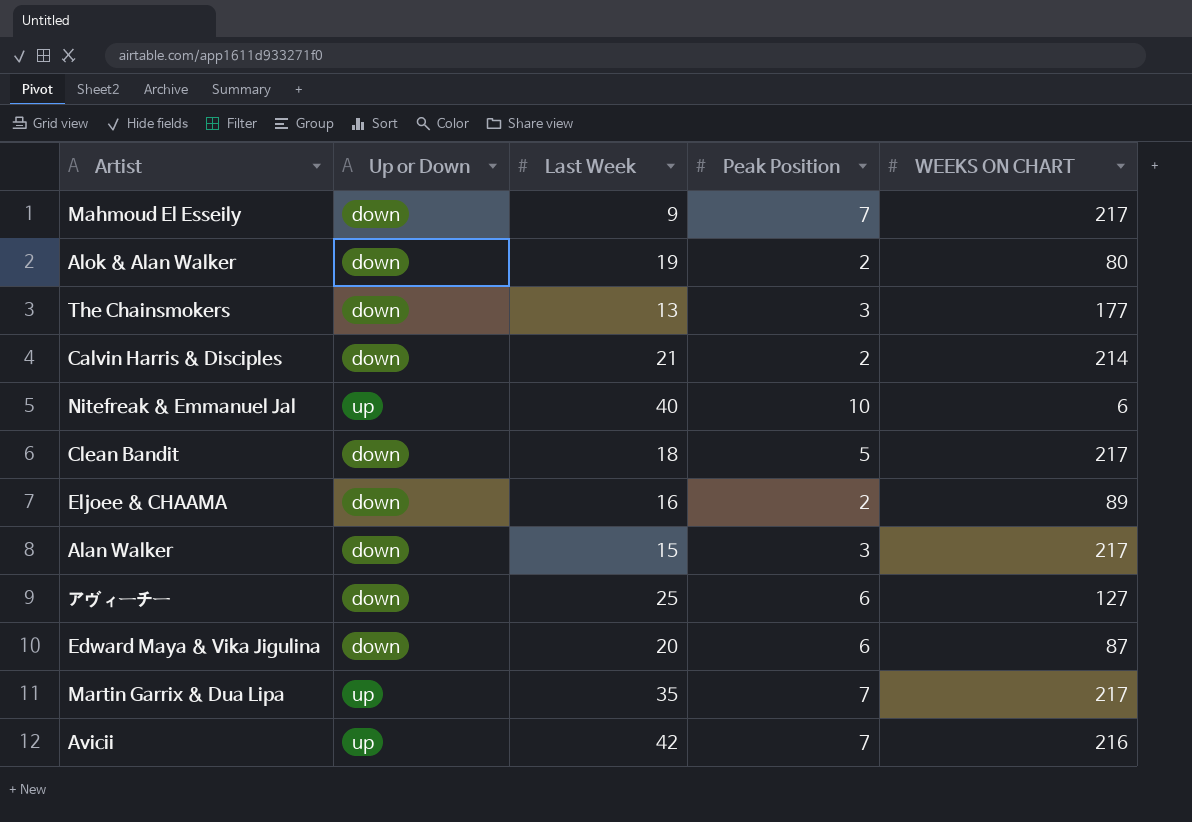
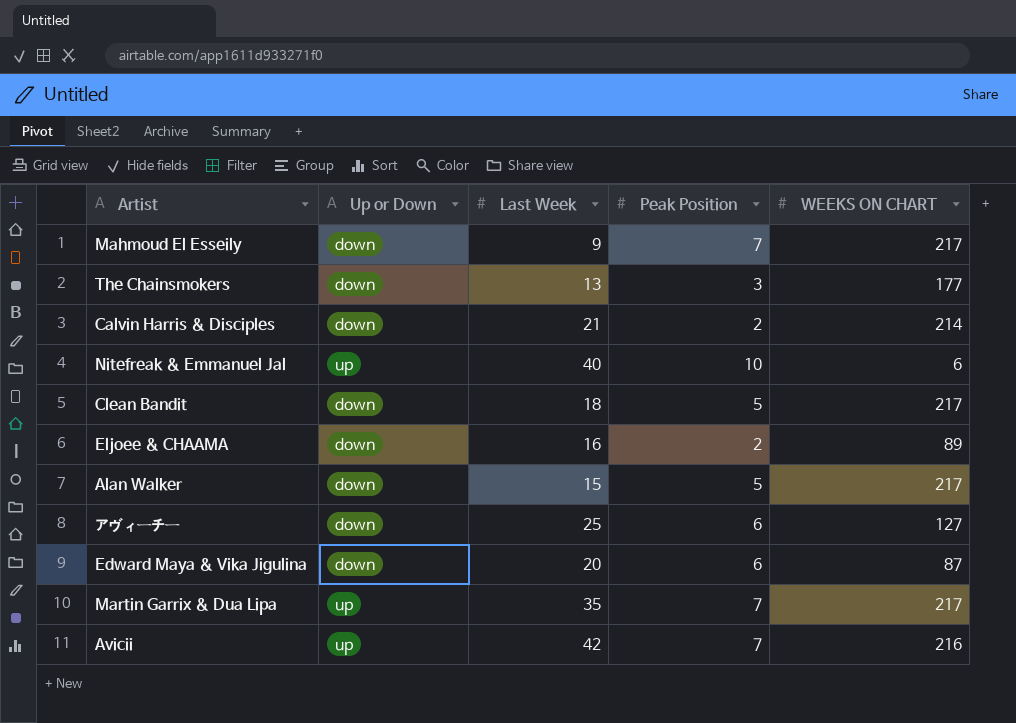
row Alok & Alan Walker: down | 19 | 2 | 80 -> none
Alan Walker | Peak Position: 3 -> 5

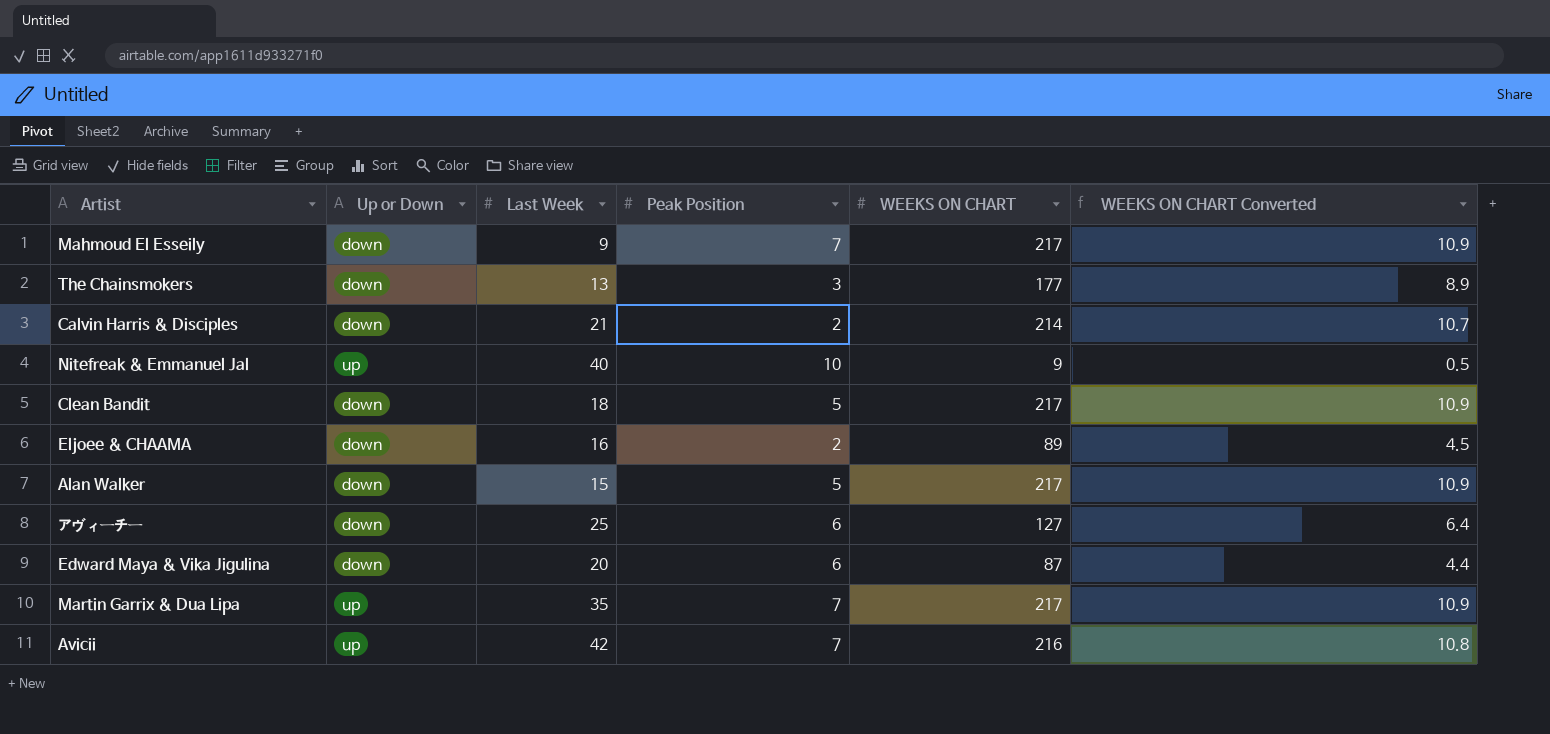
column WEEKS ON CHART Converted | formula: none -> [WEEKS ON CHART] * 0.05
Nitefreak & Emmanuel Jal | WEEKS ON CHART: 6 -> 9

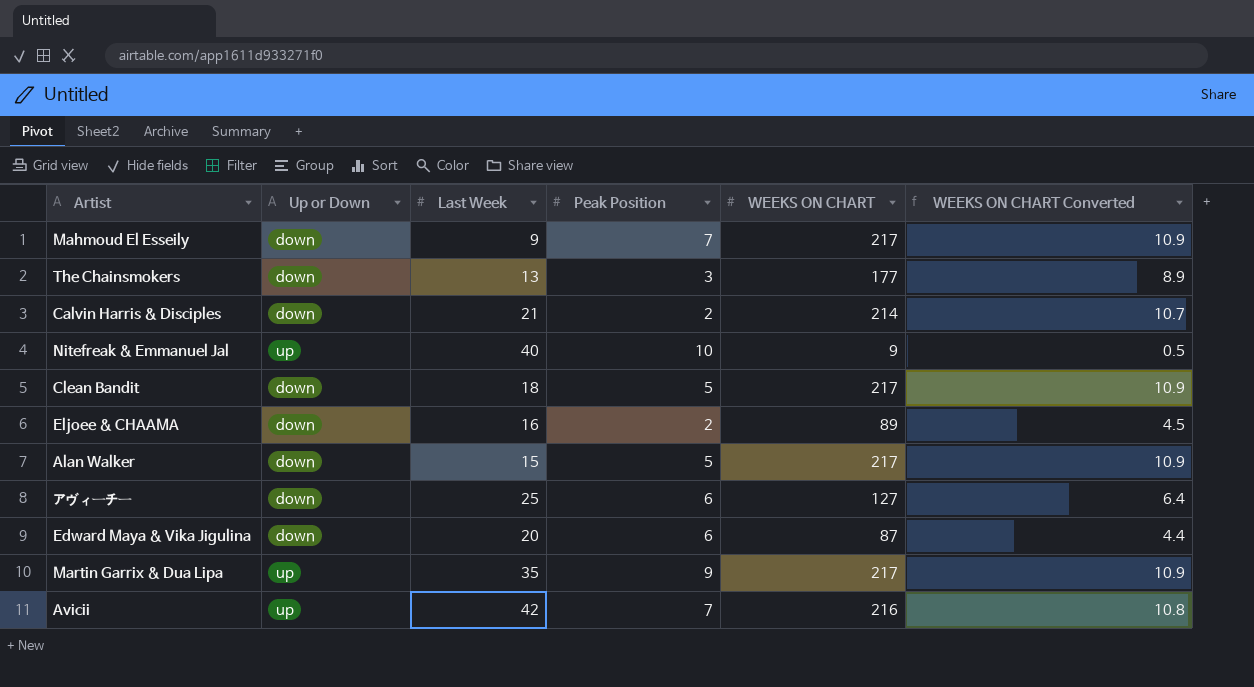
Martin Garrix & Dua Lipa | Peak Position: 7 -> 9

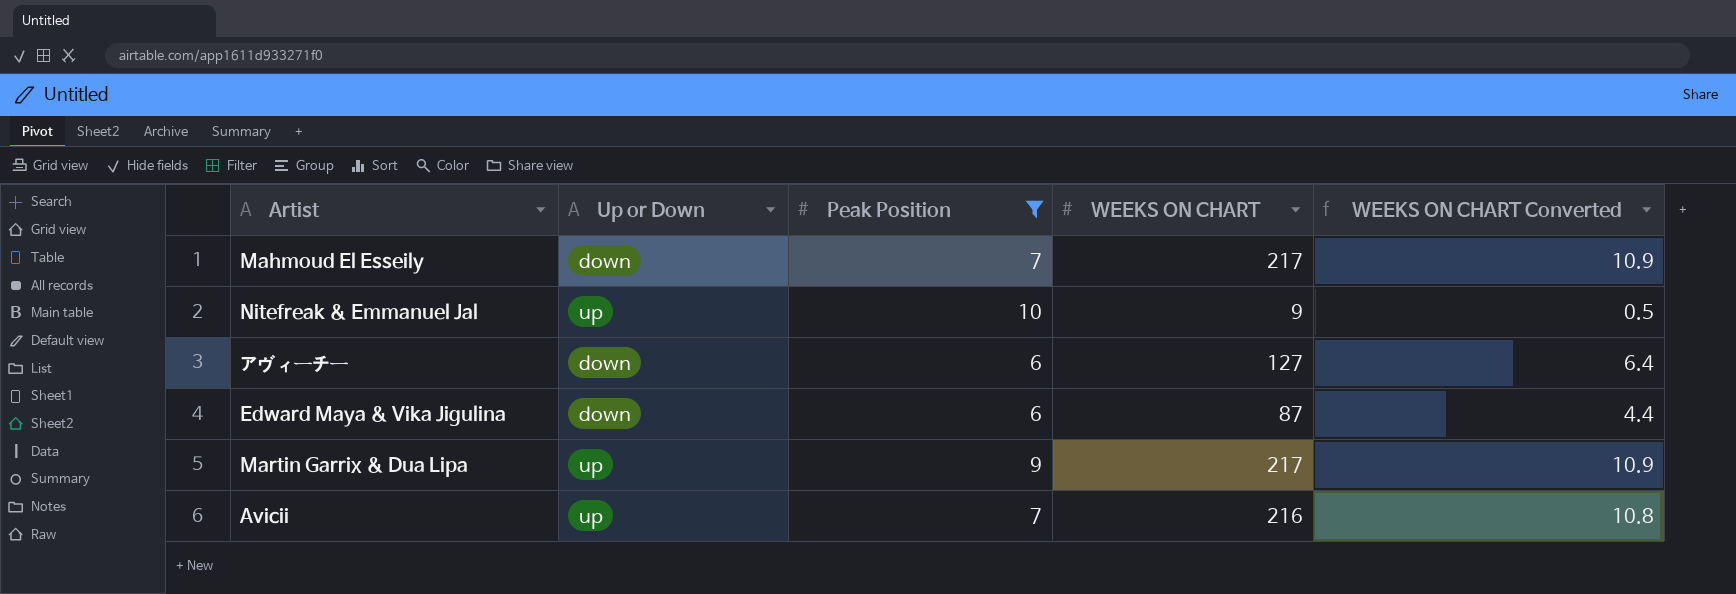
filter: none -> Peak Position >= 6
column Last Week | position: 3 -> none

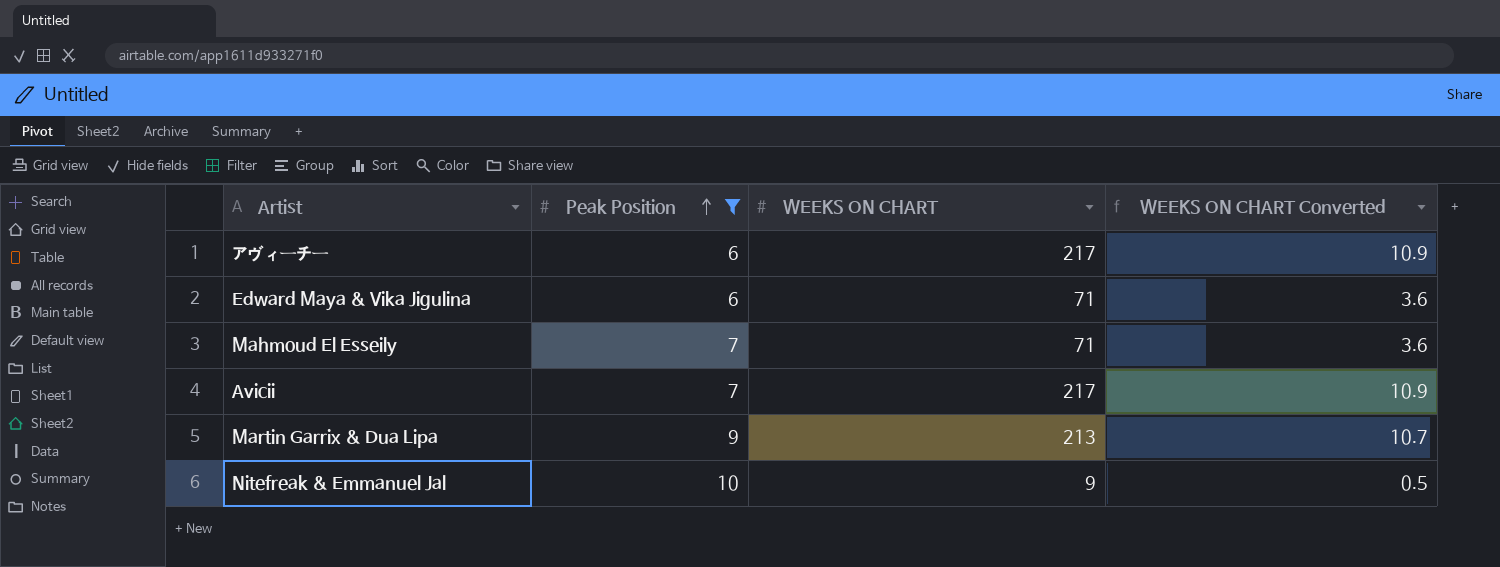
row order: none -> Peak Position ascending
column Up or Down | position: 2 -> none
アヴィーチー | WEEKS ON CHART: 127 -> 217
アヴィーチー | WEEKS ON CHART Converted: 6.4 -> 10.9
Edward Maya & Vika Jigulina | WEEKS ON CHART: 87 -> 71
Edward Maya & Vika Jigulina | WEEKS ON CHART Converted: 4.4 -> 3.6
Mahmoud El Esseily | WEEKS ON CHART: 217 -> 71
Mahmoud El Esseily | WEEKS ON CHART Converted: 10.9 -> 3.6
Avicii | WEEKS ON CHART: 216 -> 217
Avicii | WEEKS ON CHART Converted: 10.8 -> 10.9
Martin Garrix & Dua Lipa | WEEKS ON CHART: 217 -> 213
Martin Garrix & Dua Lipa | WEEKS ON CHART Converted: 10.9 -> 10.7

